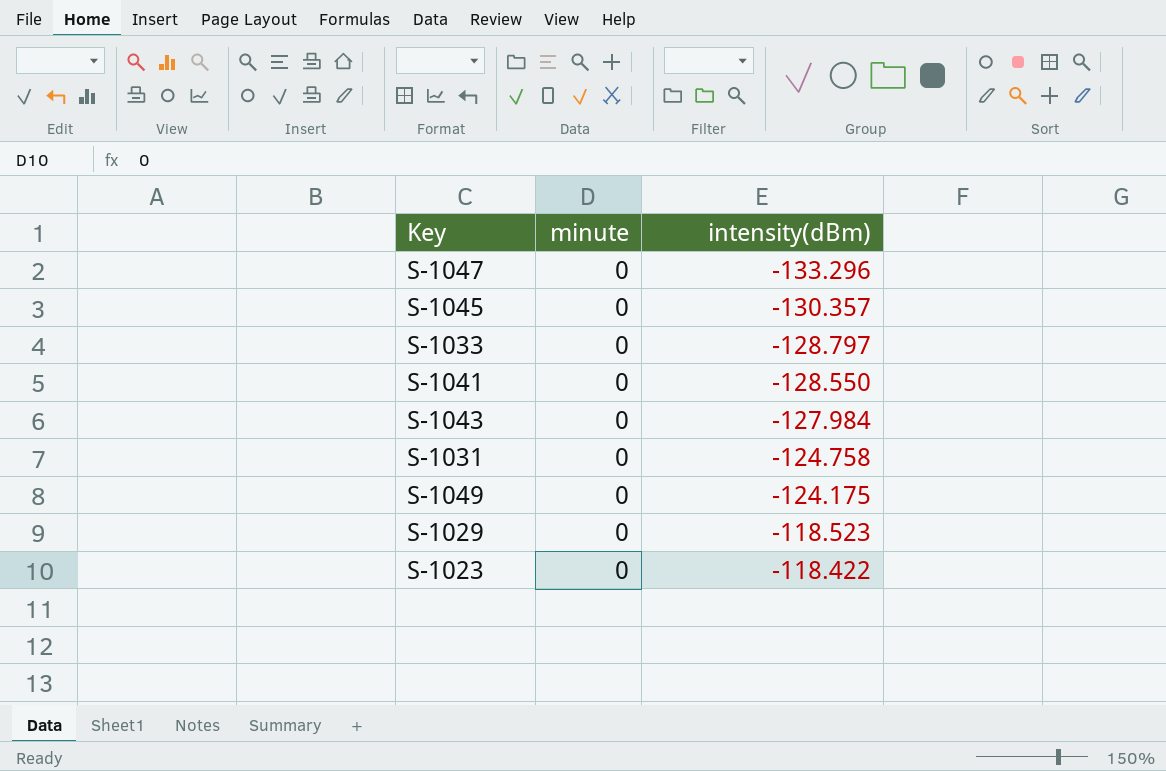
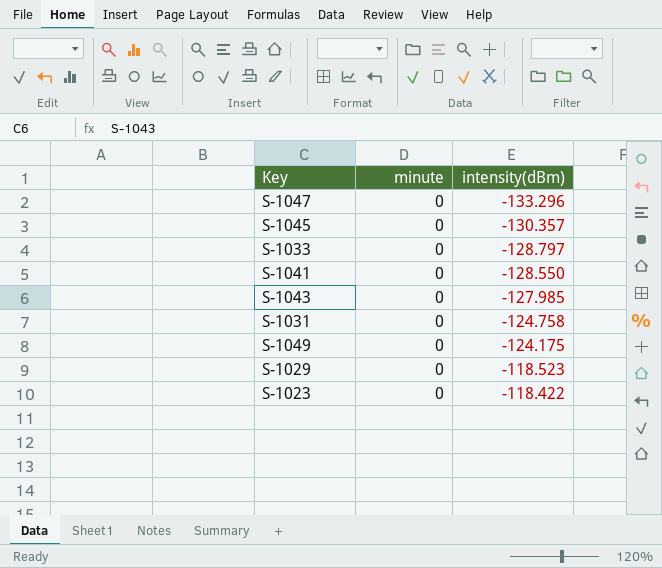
S-1043 | intensity(dBm): -127.984 -> -127.985

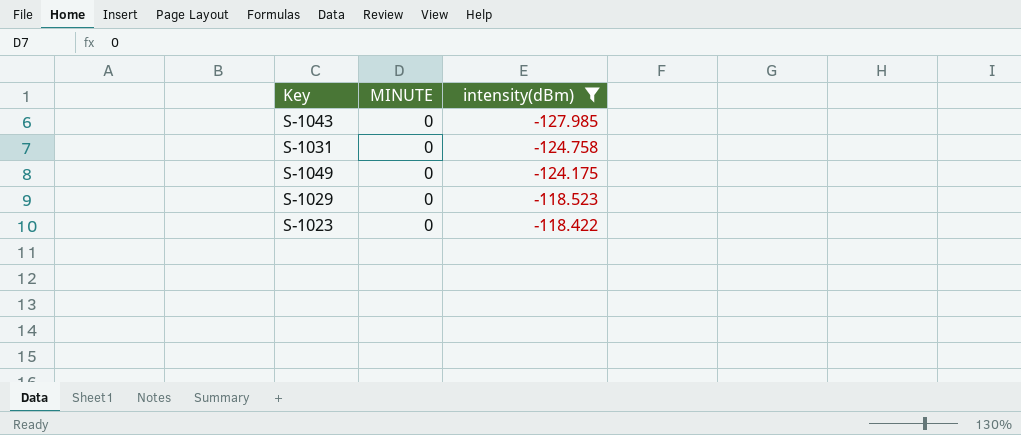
filter: none -> intensity(dBm) >= -127.985
column name: minute -> MINUTE

